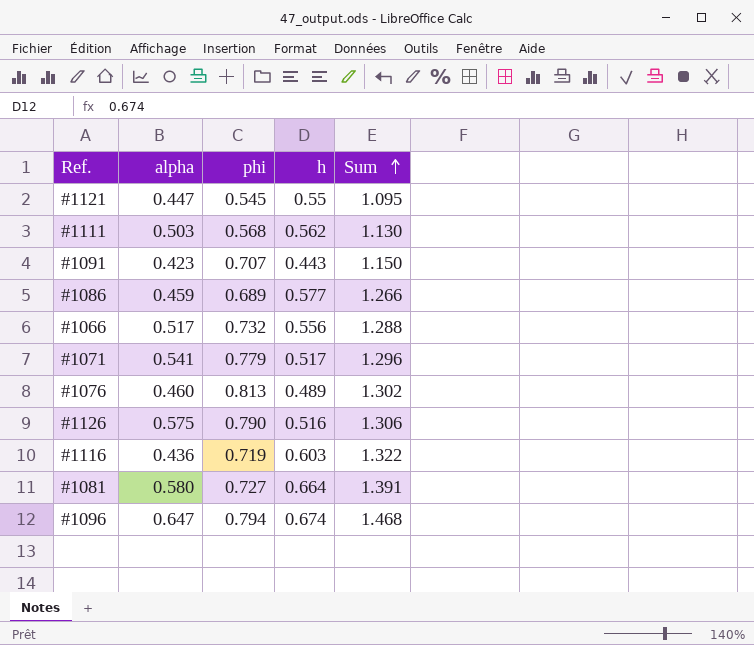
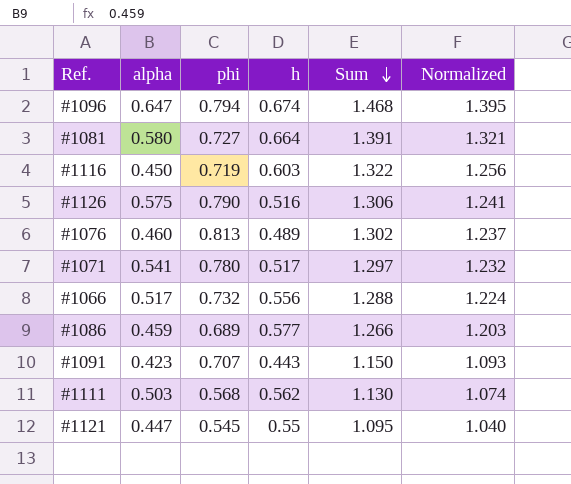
row order: Sum ascending -> Sum descending
column Normalized | formula: none -> [Sum] * 0.95
#1116 | alpha: 0.436 -> 0.450
#1071 | phi: 0.779 -> 0.780
#1071 | Sum: 1.296 -> 1.297

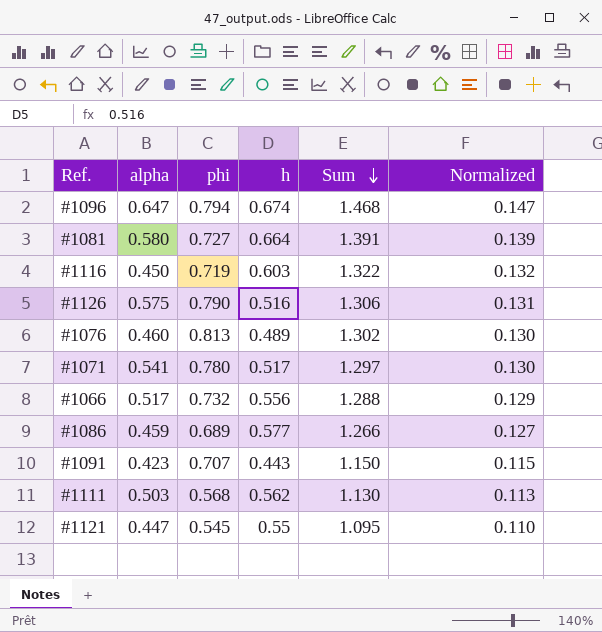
column Normalized | formula: [Sum] * 0.95 -> [Sum] * 0.1

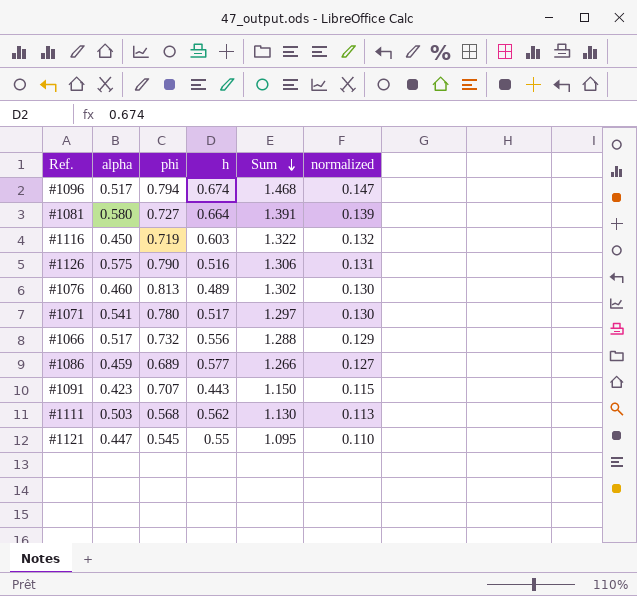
column name: Normalized -> normalized
#1096 | alpha: 0.647 -> 0.517

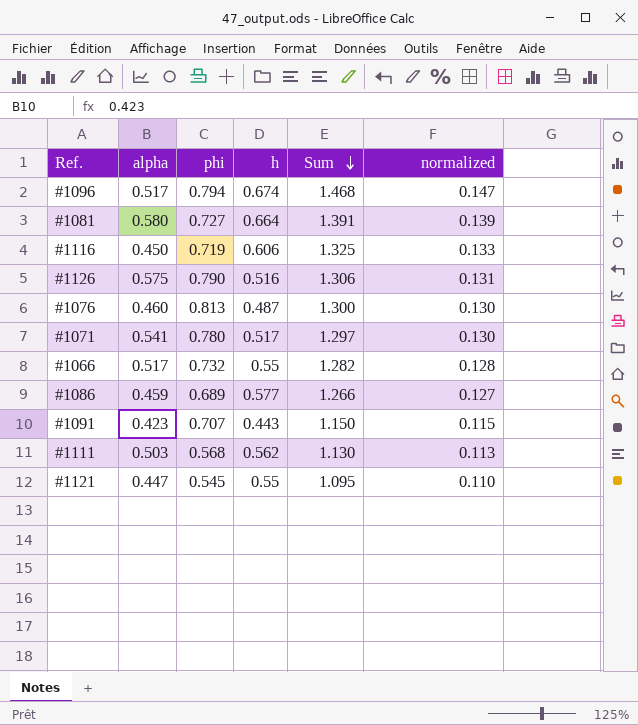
#1116 | h: 0.603 -> 0.606
#1116 | Sum: 1.322 -> 1.325
#1116 | normalized: 0.132 -> 0.133
#1076 | h: 0.489 -> 0.487
#1076 | Sum: 1.302 -> 1.300
#1066 | h: 0.556 -> 0.55
#1066 | Sum: 1.288 -> 1.282
#1066 | normalized: 0.129 -> 0.128

